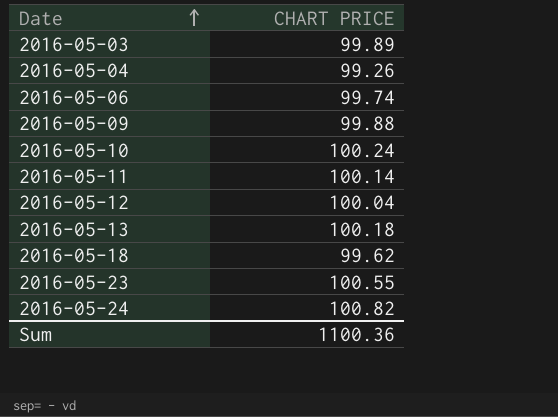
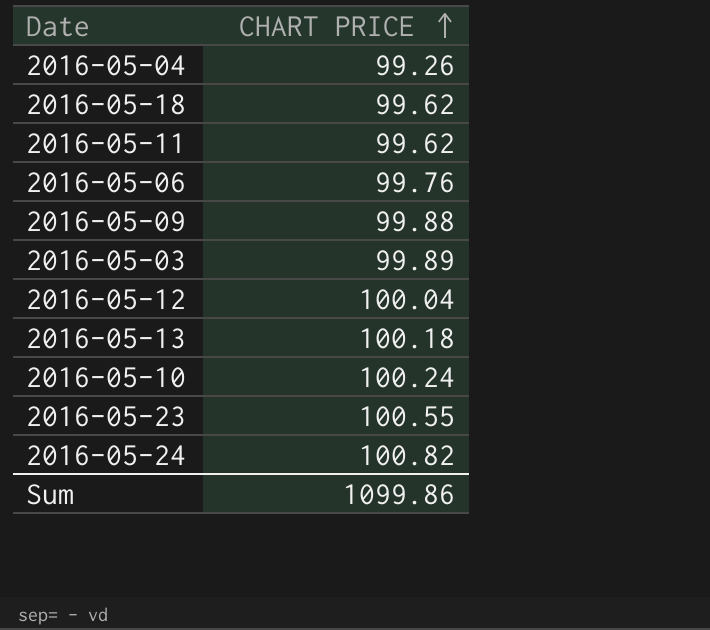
row order: Date ascending -> CHART PRICE ascending
2016-05-11 | CHART PRICE: 100.14 -> 99.62
2016-05-06 | CHART PRICE: 99.74 -> 99.76
Sum | CHART PRICE: 1100.36 -> 1099.86

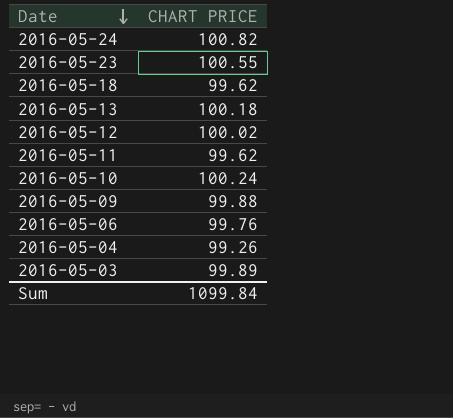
row order: CHART PRICE ascending -> Date descending
2016-05-12 | CHART PRICE: 100.04 -> 100.02
Sum | CHART PRICE: 1099.86 -> 1099.84

